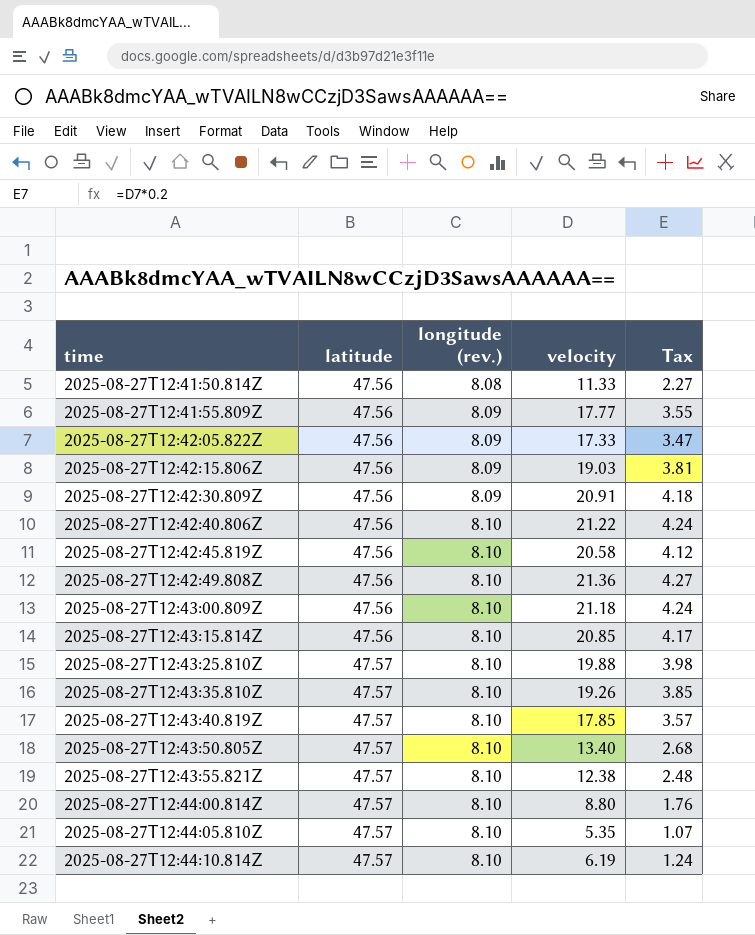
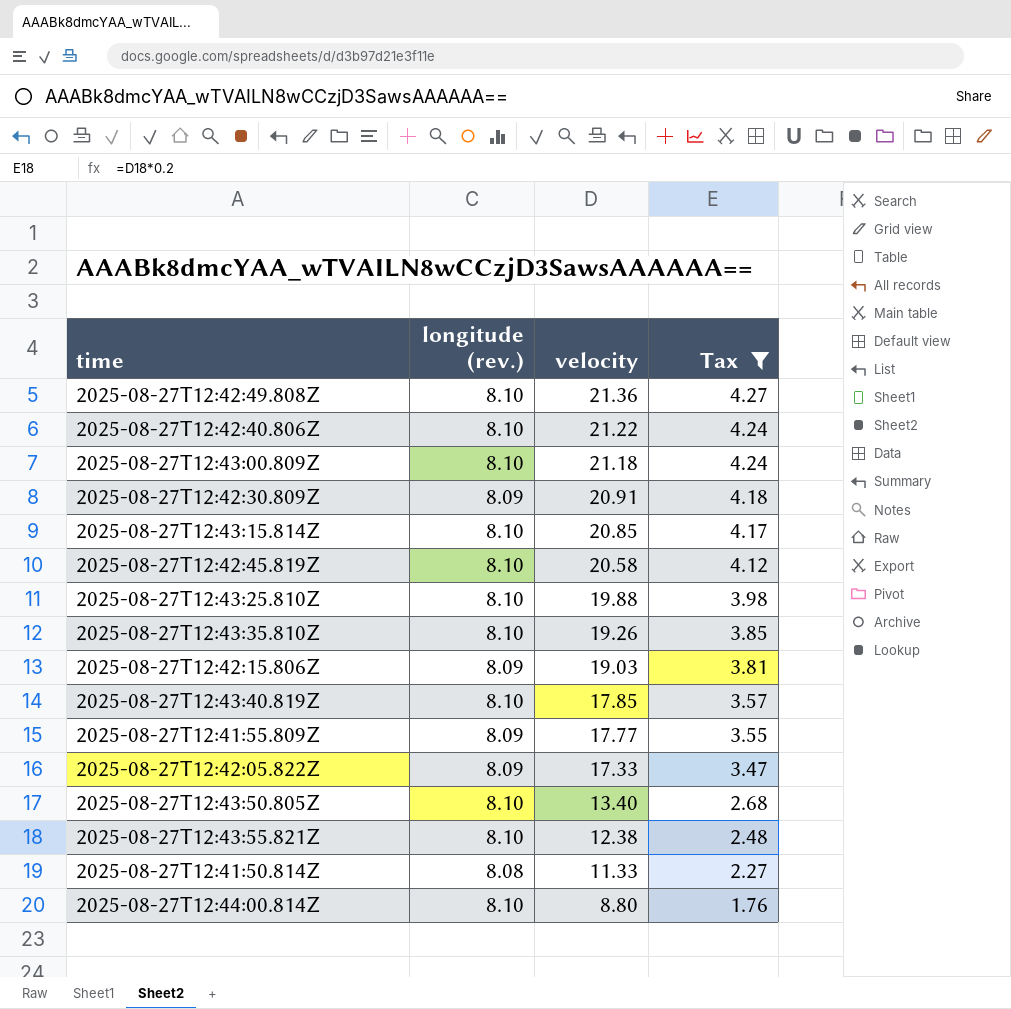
filter: none -> Tax >= 1.76
row order: time ascending -> velocity descending
column latitude | position: 2 -> none

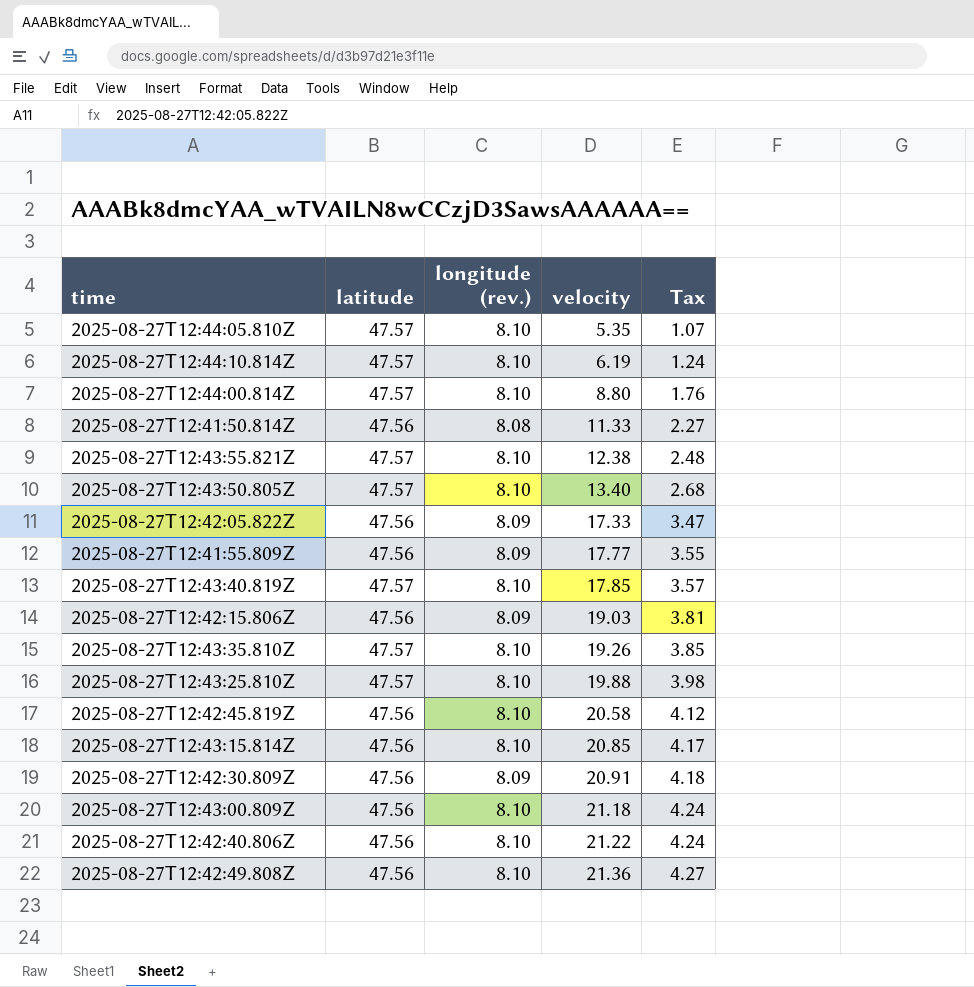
filter: Tax >= 1.76 -> none
row order: velocity descending -> velocity ascending
column latitude | position: none -> 2

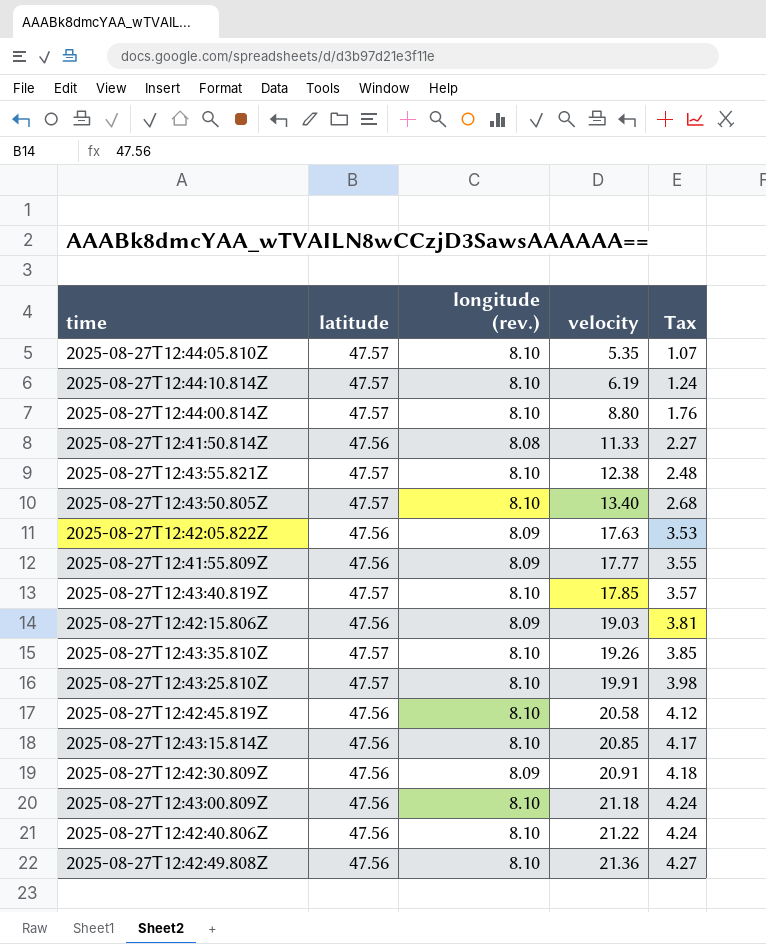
2025-08-27T12:42:05.822Z | velocity: 17.33 -> 17.63
2025-08-27T12:42:05.822Z | Tax: 3.47 -> 3.53
2025-08-27T12:43:25.810Z | velocity: 19.88 -> 19.91

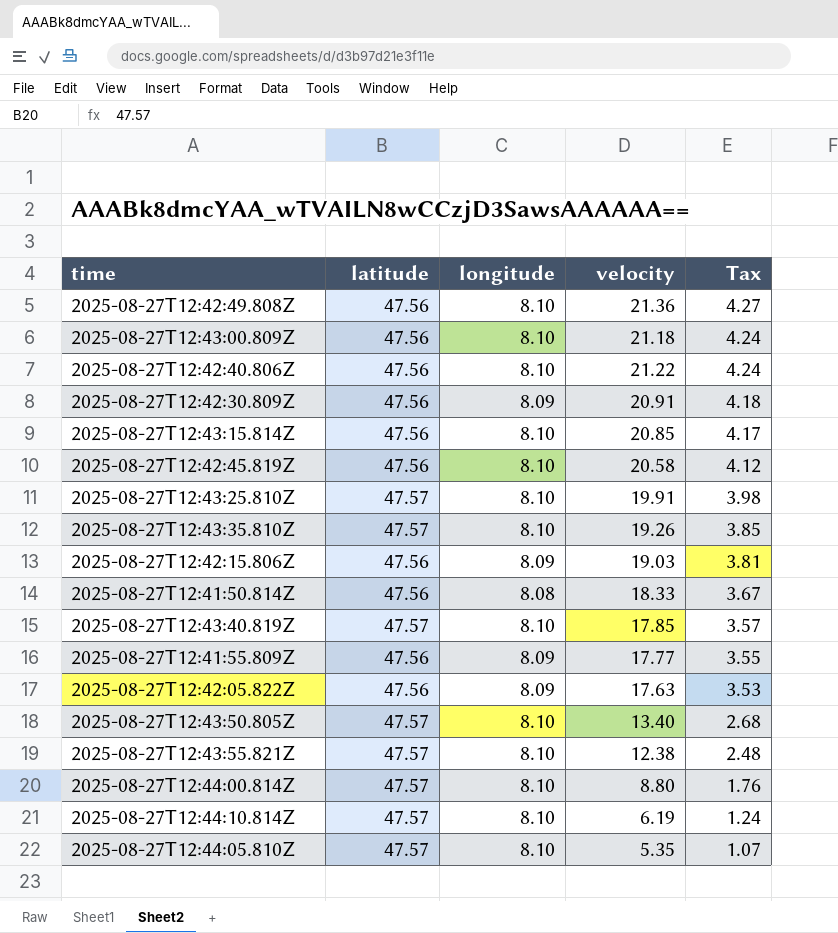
row order: velocity ascending -> Tax descending
column name: longitude (rev.) -> longitude
2025-08-27T12:41:50.814Z | velocity: 11.33 -> 18.33
2025-08-27T12:41:50.814Z | Tax: 2.27 -> 3.67

